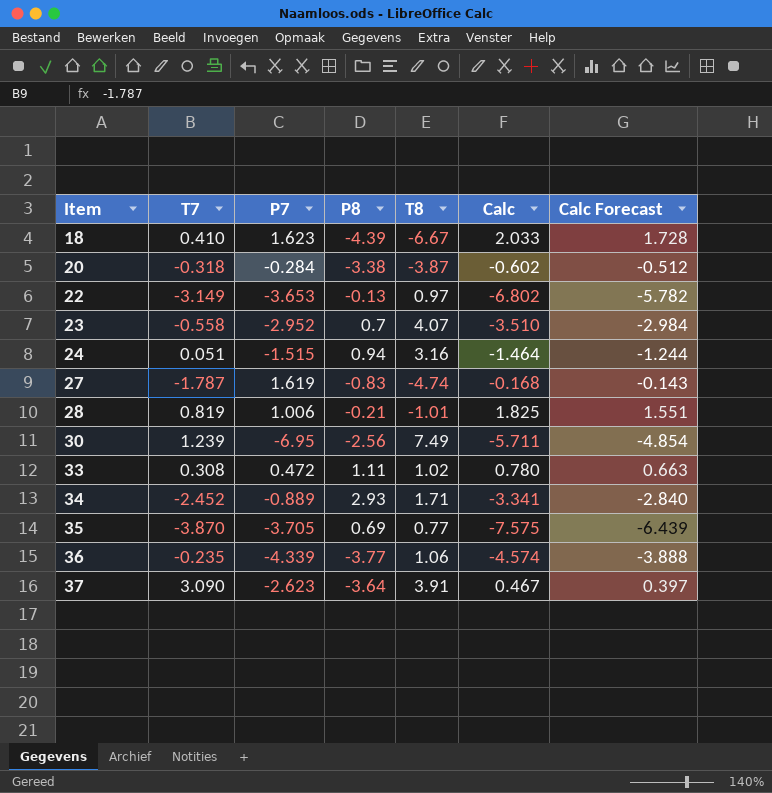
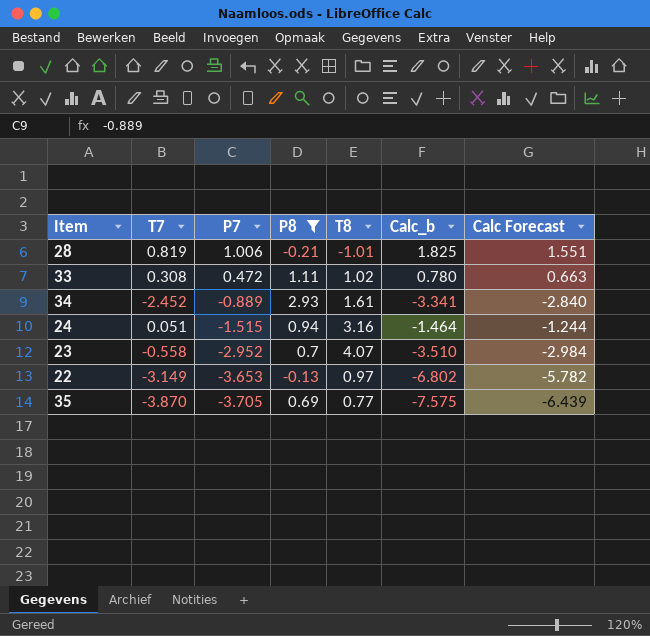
filter: none -> P8 >= -0.21
row order: Item ascending -> P7 descending
column name: Calc -> Calc_b
34 | T8: 1.71 -> 1.61

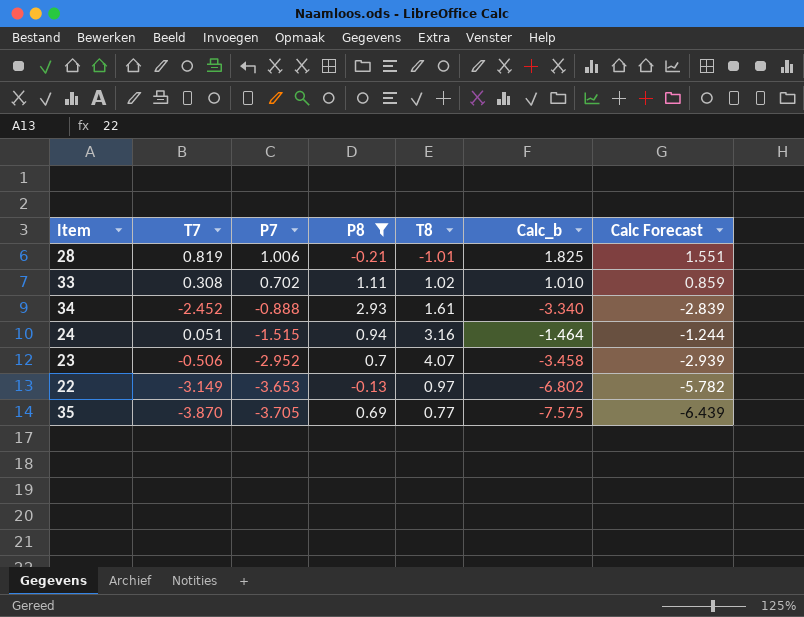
33 | P7: 0.472 -> 0.702
33 | Calc_b: 0.780 -> 1.010
33 | Calc Forecast: 0.663 -> 0.859
34 | P7: -0.889 -> -0.888
34 | Calc_b: -3.341 -> -3.340
34 | Calc Forecast: -2.840 -> -2.839
23 | T7: -0.558 -> -0.506
23 | Calc_b: -3.510 -> -3.458
23 | Calc Forecast: -2.984 -> -2.939

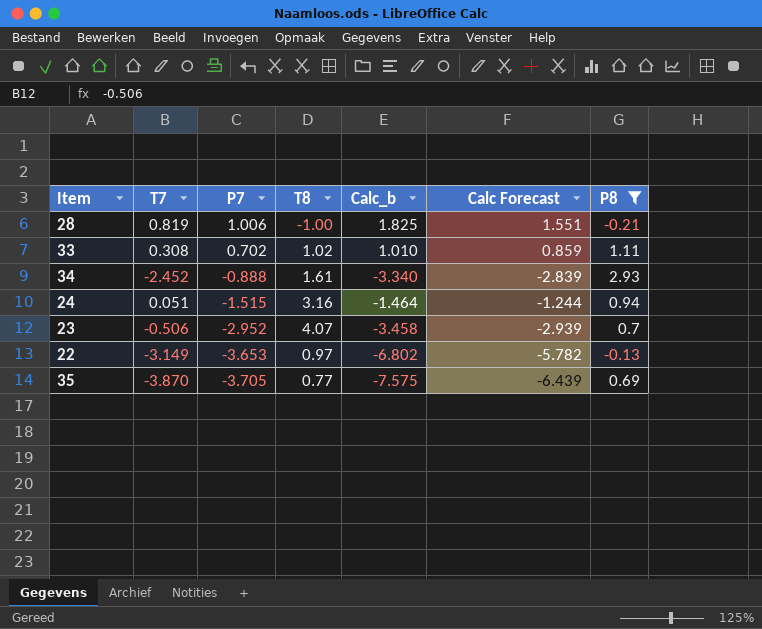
column P8 | position: 4 -> 7
28 | T8: -1.01 -> -1.00

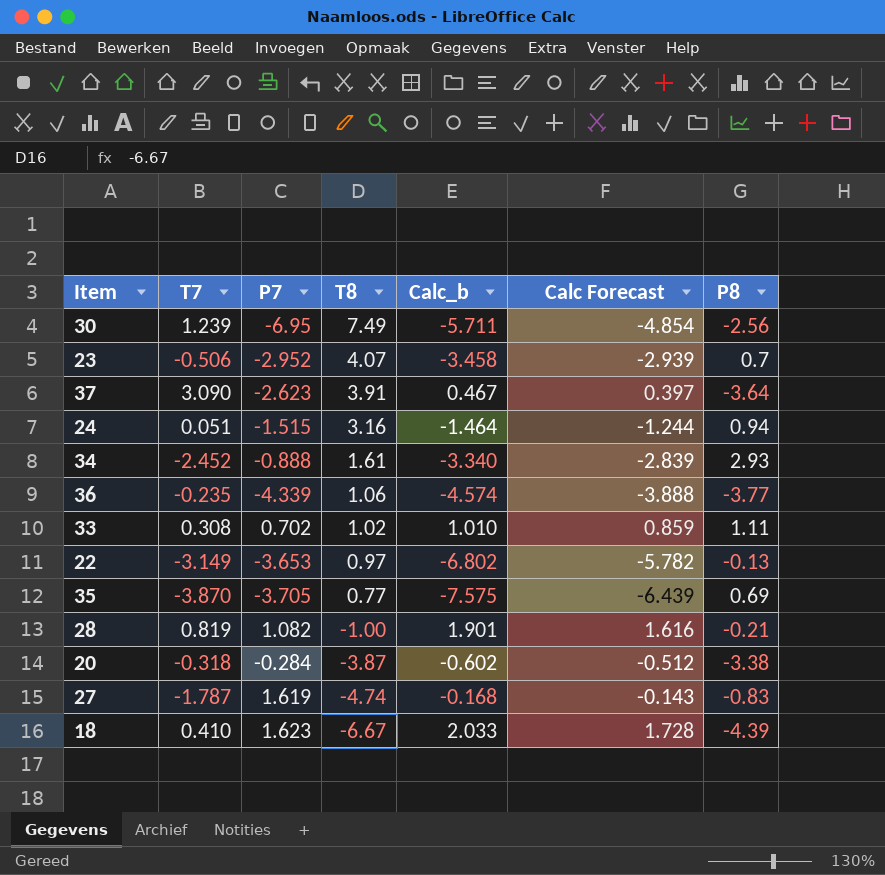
filter: P8 >= -0.21 -> none
row order: P7 descending -> T8 descending
28 | P7: 1.006 -> 1.082
28 | Calc_b: 1.825 -> 1.901
28 | Calc Forecast: 1.551 -> 1.616

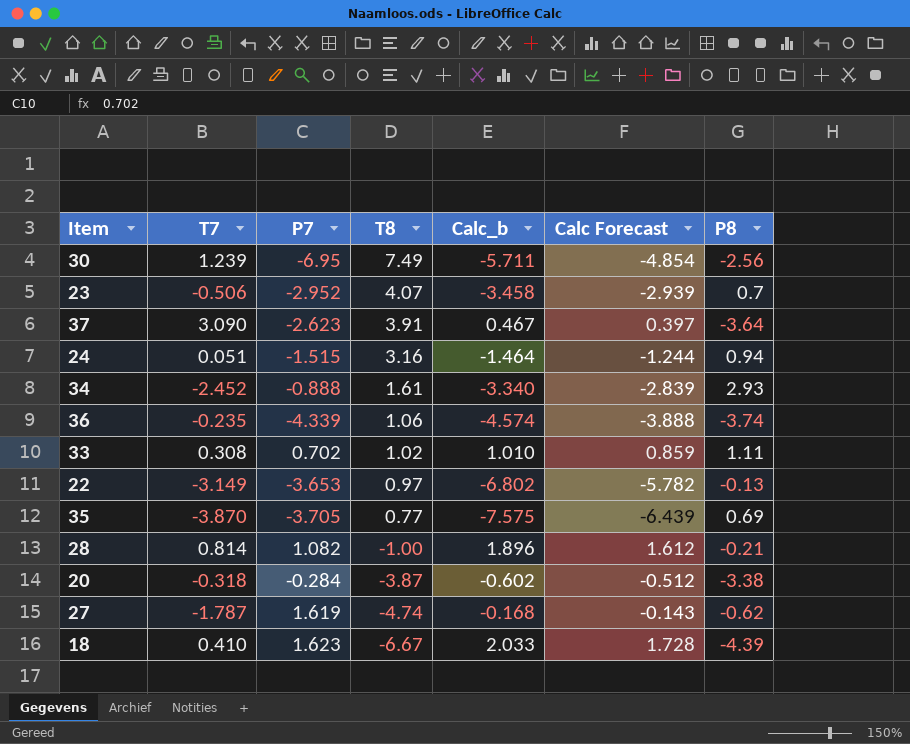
36 | P8: -3.77 -> -3.74
28 | T7: 0.819 -> 0.814
28 | Calc_b: 1.901 -> 1.896
28 | Calc Forecast: 1.616 -> 1.612
27 | P8: -0.83 -> -0.62

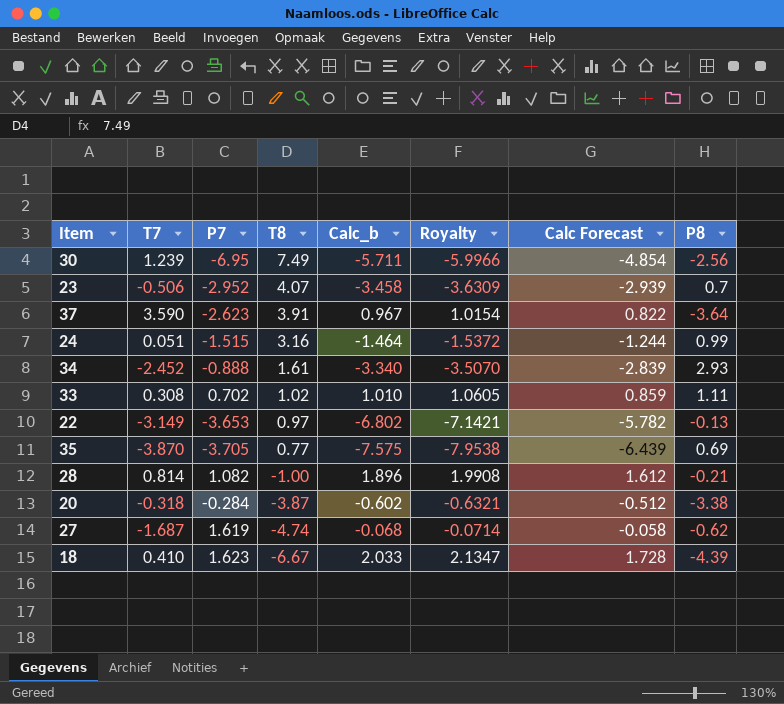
column Royalty | formula: none -> [Calc_b] * 1.05
row 36: -0.235 | -4.339 | 1.06 | -4.574 | -3.888 | -3.74 -> none
37 | T7: 3.090 -> 3.590
37 | Calc_b: 0.467 -> 0.967
37 | Calc Forecast: 0.397 -> 0.822
24 | P8: 0.94 -> 0.99
27 | T7: -1.787 -> -1.687
27 | Calc_b: -0.168 -> -0.068
27 | Calc Forecast: -0.143 -> -0.058

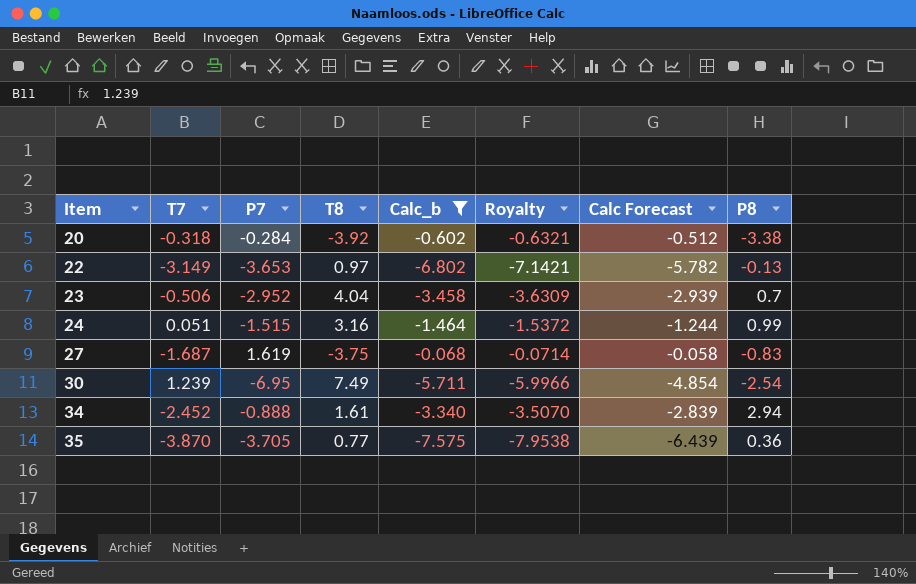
filter: none -> Calc_b <= -0.068
row order: T8 descending -> Item ascending
20 | T8: -3.87 -> -3.92
23 | T8: 4.07 -> 4.04
27 | T8: -4.74 -> -3.75
27 | P8: -0.62 -> -0.83
30 | P8: -2.56 -> -2.54
34 | P8: 2.93 -> 2.94
35 | P8: 0.69 -> 0.36

